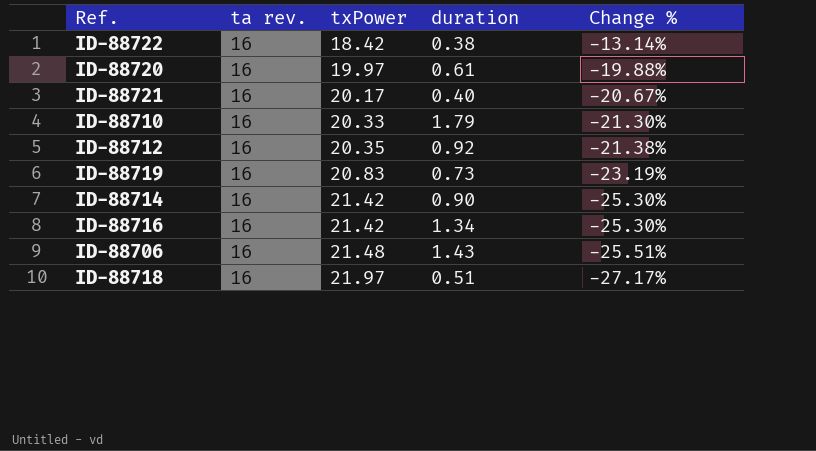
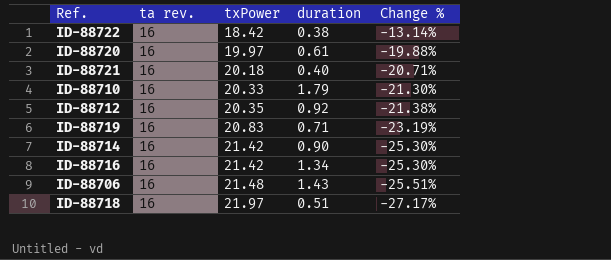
ID-88721 | txPower: 20.17 -> 20.18
ID-88721 | Change %: -20.67% -> -20.71%
ID-88719 | duration: 0.73 -> 0.71

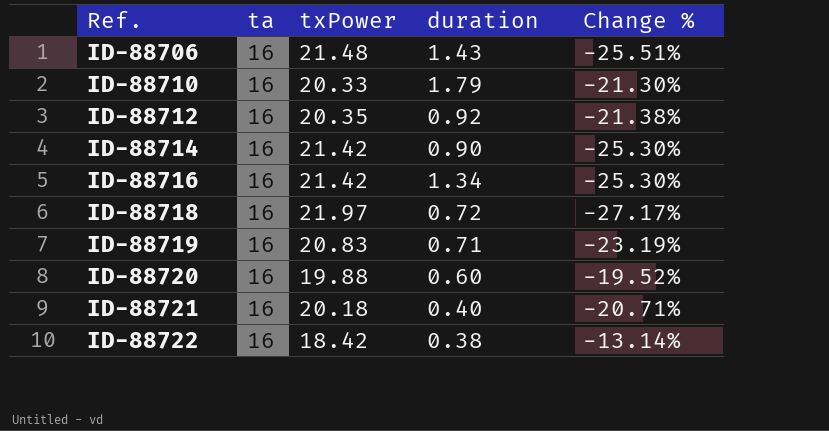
row order: txPower ascending -> Ref. ascending
column name: ta rev. -> ta
ID-88718 | duration: 0.51 -> 0.72
ID-88720 | txPower: 19.97 -> 19.88
ID-88720 | duration: 0.61 -> 0.60
ID-88720 | Change %: -19.88% -> -19.52%

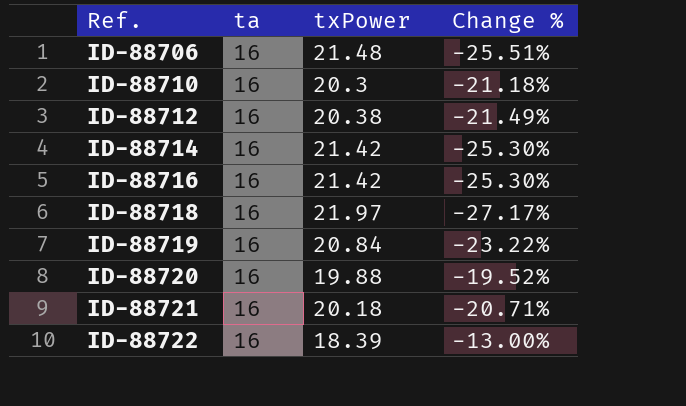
column duration | position: 4 -> none
ID-88710 | txPower: 20.33 -> 20.3
ID-88710 | Change %: -21.30% -> -21.18%
ID-88712 | txPower: 20.35 -> 20.38
ID-88712 | Change %: -21.38% -> -21.49%
ID-88719 | txPower: 20.83 -> 20.84
ID-88719 | Change %: -23.19% -> -23.22%
ID-88722 | txPower: 18.42 -> 18.39
ID-88722 | Change %: -13.14% -> -13.00%

